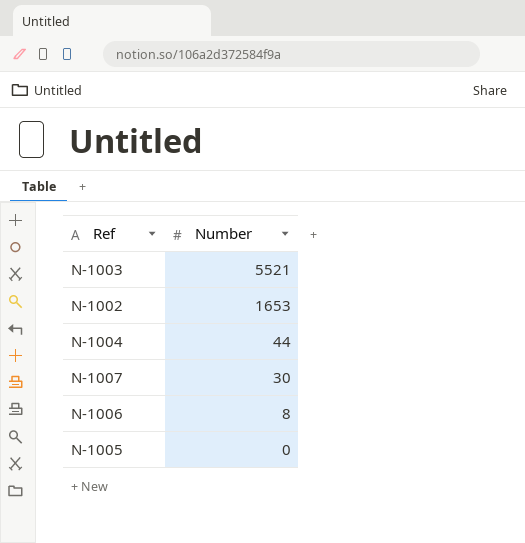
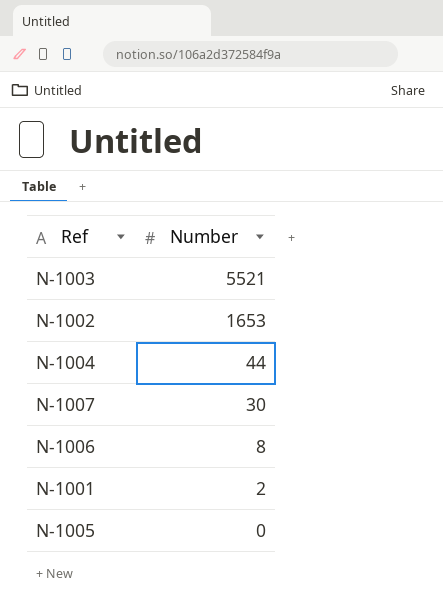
row N-1001: none -> 2

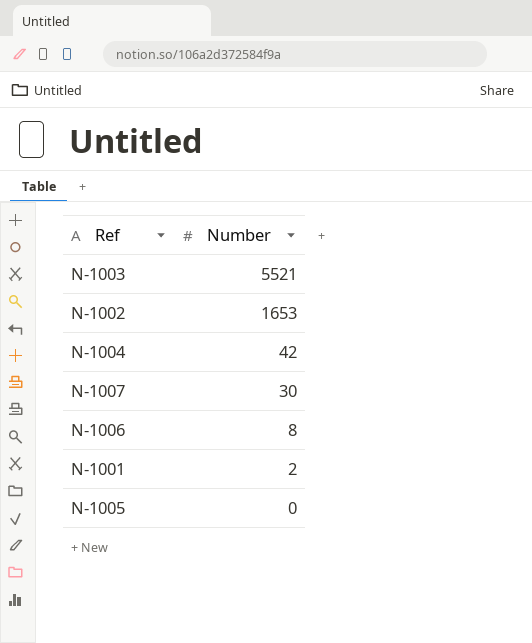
N-1004 | Number: 44 -> 42

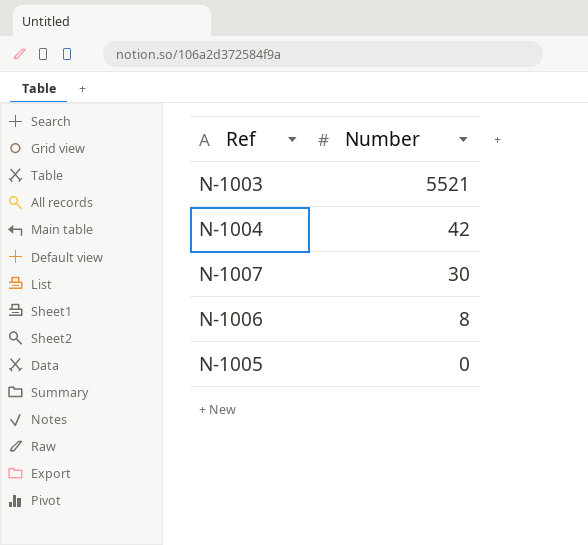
row N-1002: 1653 -> none
row N-1001: 2 -> none

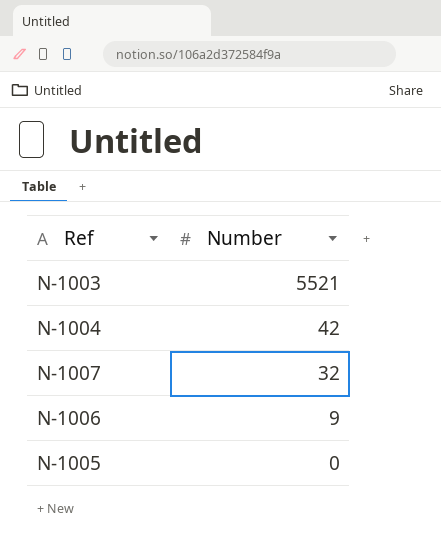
N-1007 | Number: 30 -> 32
N-1006 | Number: 8 -> 9

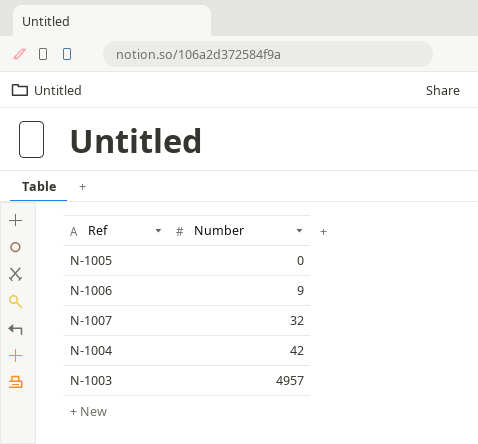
row order: Number descending -> Number ascending
N-1003 | Number: 5521 -> 4957

